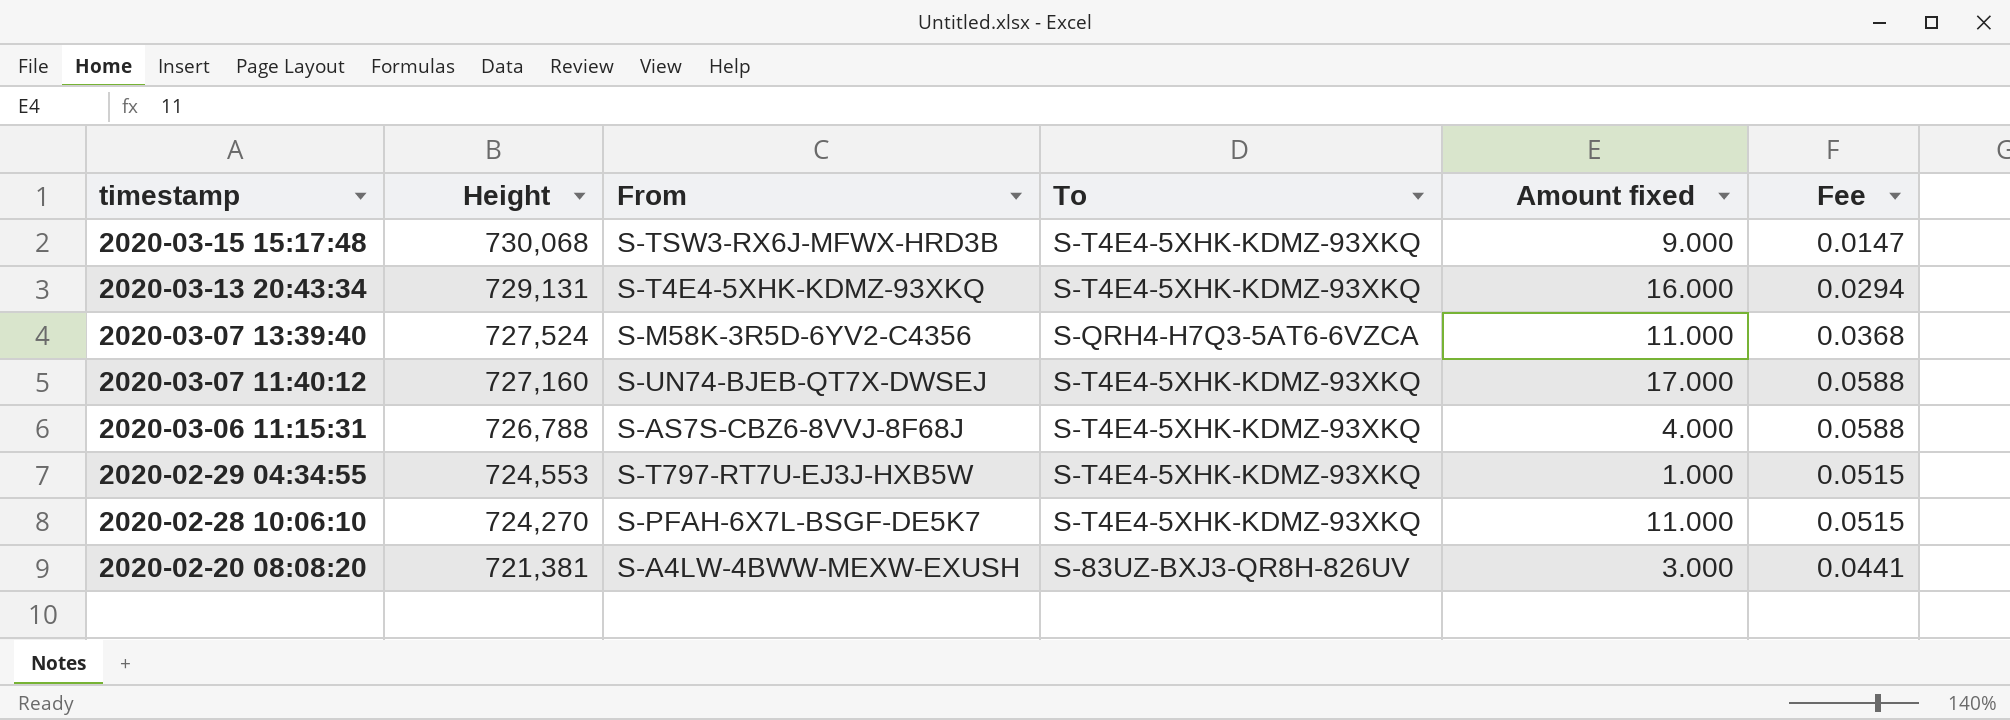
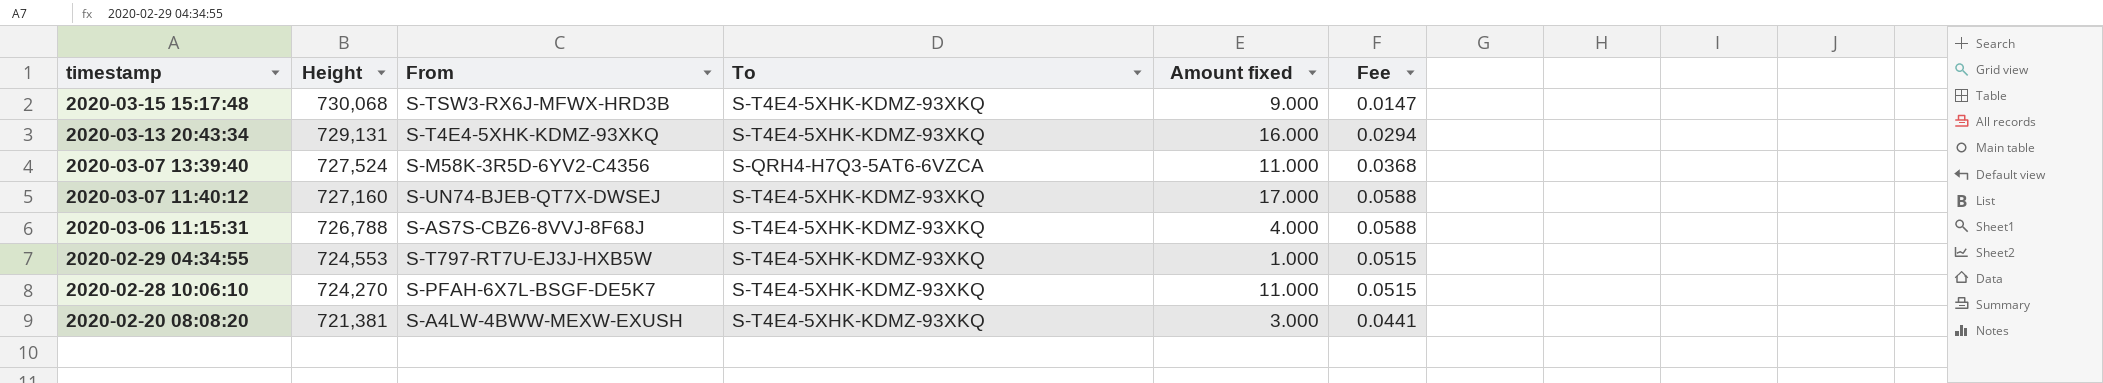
2020-02-20 08:08:20 | To: S-83UZ-BXJ3-QR8H-826UV -> S-T4E4-5XHK-KDMZ-93XKQ

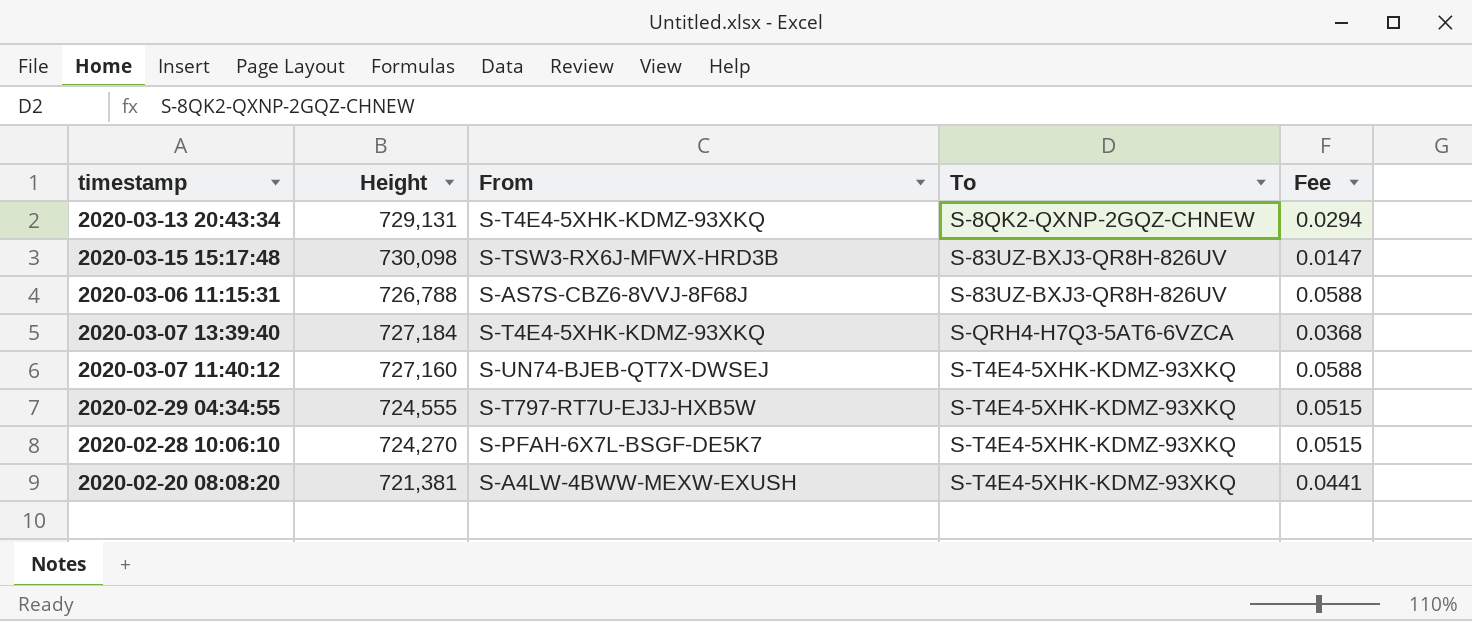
row order: timestamp descending -> To ascending
column Amount fixed | position: 5 -> none
2020-03-13 20:43:34 | To: S-T4E4-5XHK-KDMZ-93XKQ -> S-8QK2-QXNP-2GQZ-CHNEW
2020-03-15 15:17:48 | Height: 730,068 -> 730,098
2020-03-15 15:17:48 | To: S-T4E4-5XHK-KDMZ-93XKQ -> S-83UZ-BXJ3-QR8H-826UV
2020-03-06 11:15:31 | To: S-T4E4-5XHK-KDMZ-93XKQ -> S-83UZ-BXJ3-QR8H-826UV
2020-03-07 13:39:40 | Height: 727,524 -> 727,184
2020-03-07 13:39:40 | From: S-M58K-3R5D-6YV2-C4356 -> S-T4E4-5XHK-KDMZ-93XKQ
2020-02-29 04:34:55 | Height: 724,553 -> 724,555

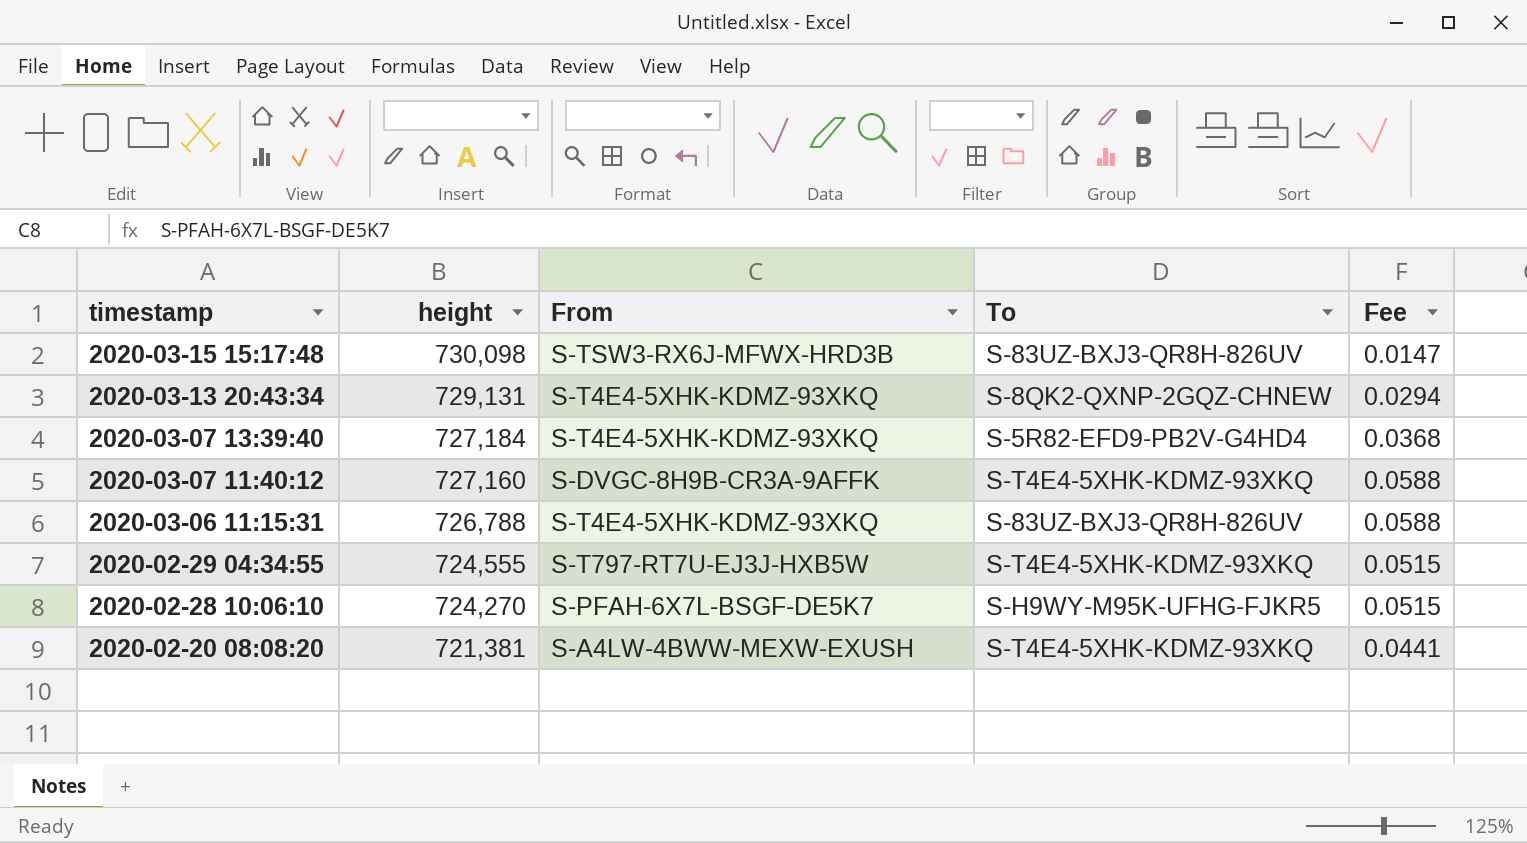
row order: To ascending -> timestamp descending
column name: Height -> height
2020-03-07 13:39:40 | To: S-QRH4-H7Q3-5AT6-6VZCA -> S-5R82-EFD9-PB2V-G4HD4
2020-03-07 11:40:12 | From: S-UN74-BJEB-QT7X-DWSEJ -> S-DVGC-8H9B-CR3A-9AFFK
2020-03-06 11:15:31 | From: S-AS7S-CBZ6-8VVJ-8F68J -> S-T4E4-5XHK-KDMZ-93XKQ
2020-02-28 10:06:10 | To: S-T4E4-5XHK-KDMZ-93XKQ -> S-H9WY-M95K-UFHG-FJKR5

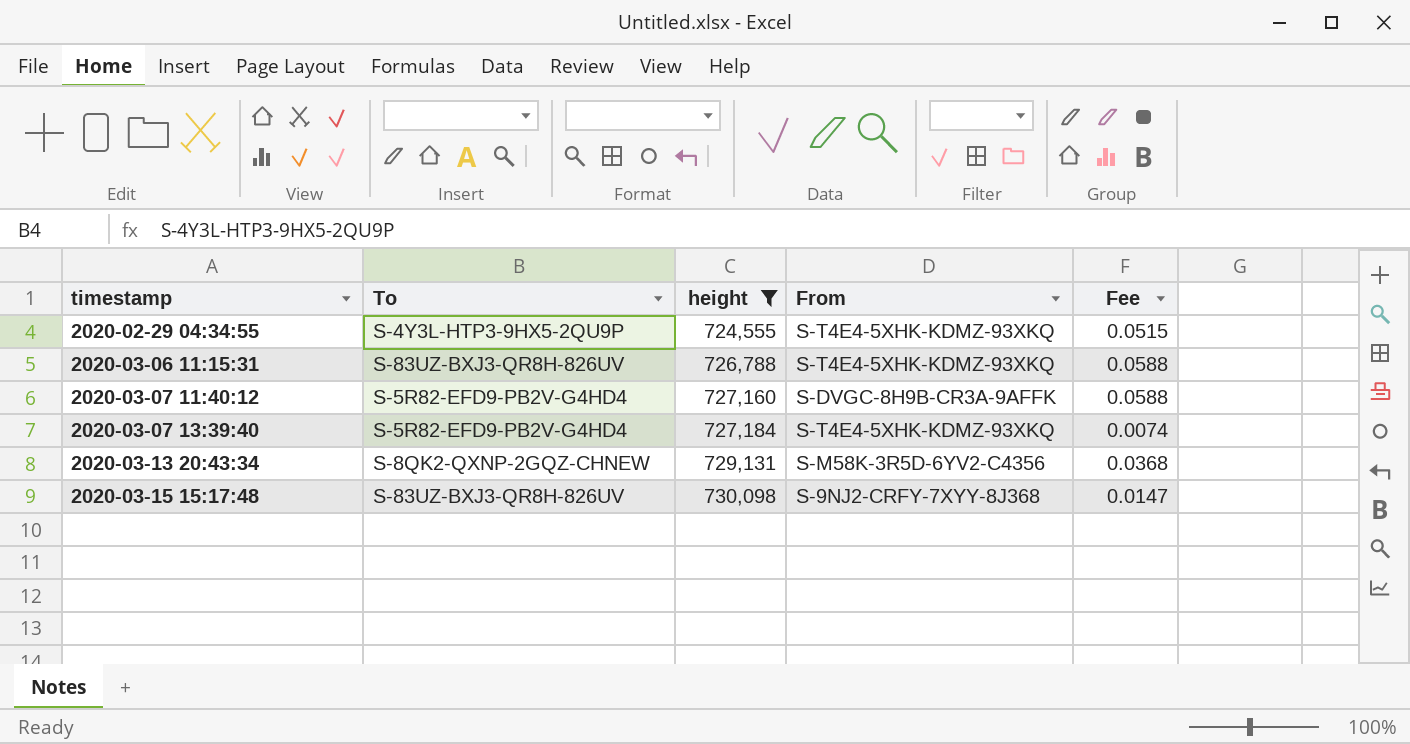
filter: none -> height >= 724,555
row order: timestamp descending -> timestamp ascending
column To | position: 4 -> 2
2020-02-29 04:34:55 | To: S-T4E4-5XHK-KDMZ-93XKQ -> S-4Y3L-HTP3-9HX5-2QU9P
2020-02-29 04:34:55 | From: S-T797-RT7U-EJ3J-HXB5W -> S-T4E4-5XHK-KDMZ-93XKQ
2020-03-07 11:40:12 | To: S-T4E4-5XHK-KDMZ-93XKQ -> S-5R82-EFD9-PB2V-G4HD4
2020-03-07 13:39:40 | Fee: 0.0368 -> 0.0074
2020-03-13 20:43:34 | From: S-T4E4-5XHK-KDMZ-93XKQ -> S-M58K-3R5D-6YV2-C4356
2020-03-13 20:43:34 | Fee: 0.0294 -> 0.0368
2020-03-15 15:17:48 | From: S-TSW3-RX6J-MFWX-HRD3B -> S-9NJ2-CRFY-7XYY-8J368

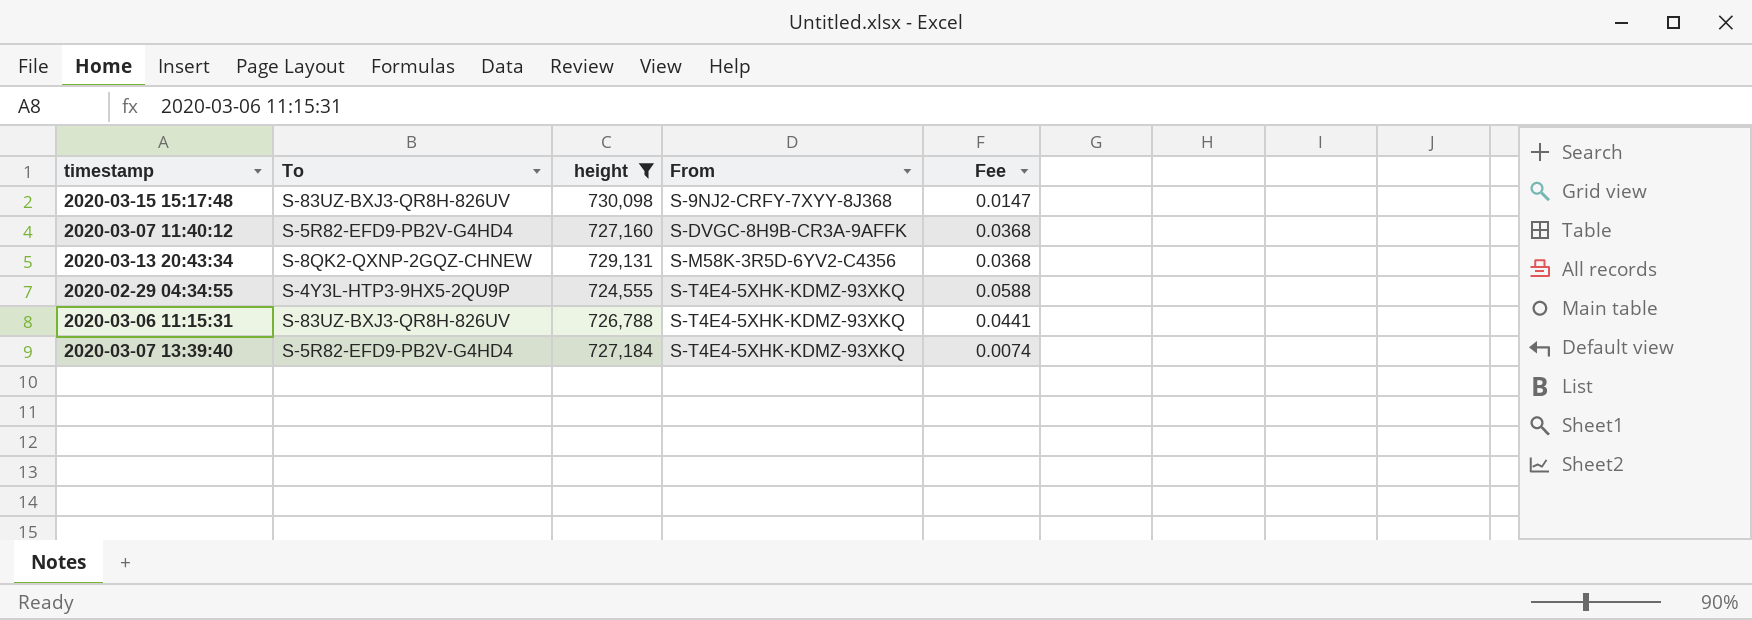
row order: timestamp ascending -> From ascending
2020-03-07 11:40:12 | Fee: 0.0588 -> 0.0368
2020-02-29 04:34:55 | Fee: 0.0515 -> 0.0588
2020-03-06 11:15:31 | Fee: 0.0588 -> 0.0441

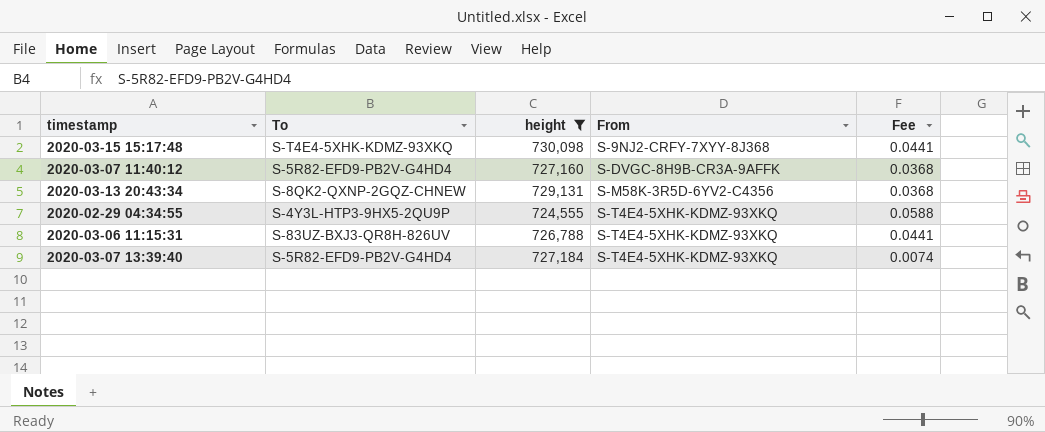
2020-03-15 15:17:48 | To: S-83UZ-BXJ3-QR8H-826UV -> S-T4E4-5XHK-KDMZ-93XKQ
2020-03-15 15:17:48 | Fee: 0.0147 -> 0.0441

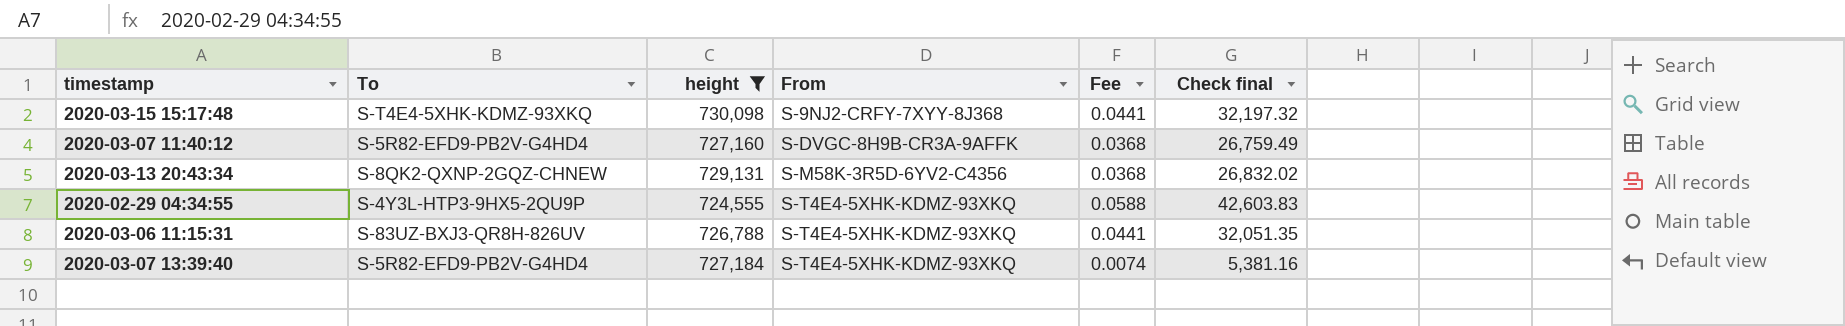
column Check final | formula: none -> [height] * [Fee]

